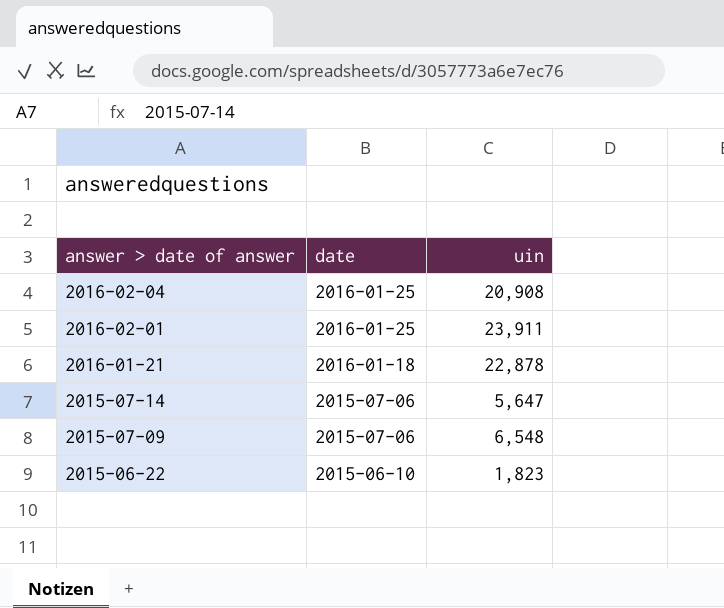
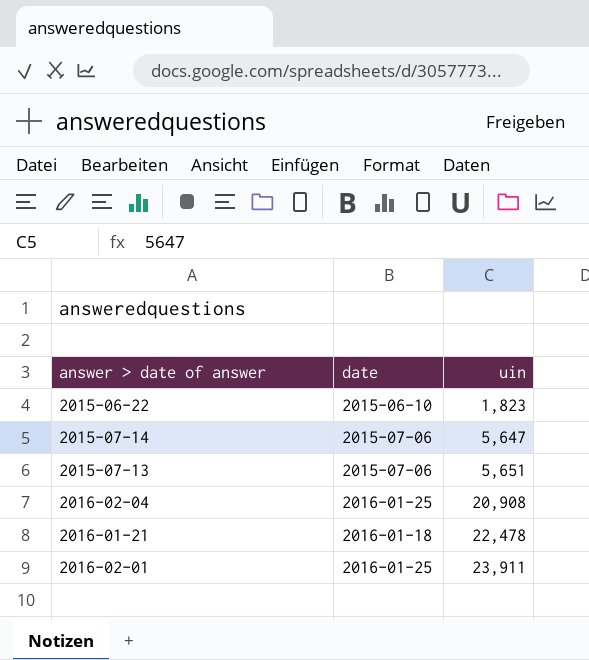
row order: answer > date of answer descending -> uin ascending
row 2015-07-09: 2015-07-06 | 6,548 -> none
row 2015-07-13: none -> 2015-07-06 | 5,651
2016-01-21 | uin: 22,878 -> 22,478

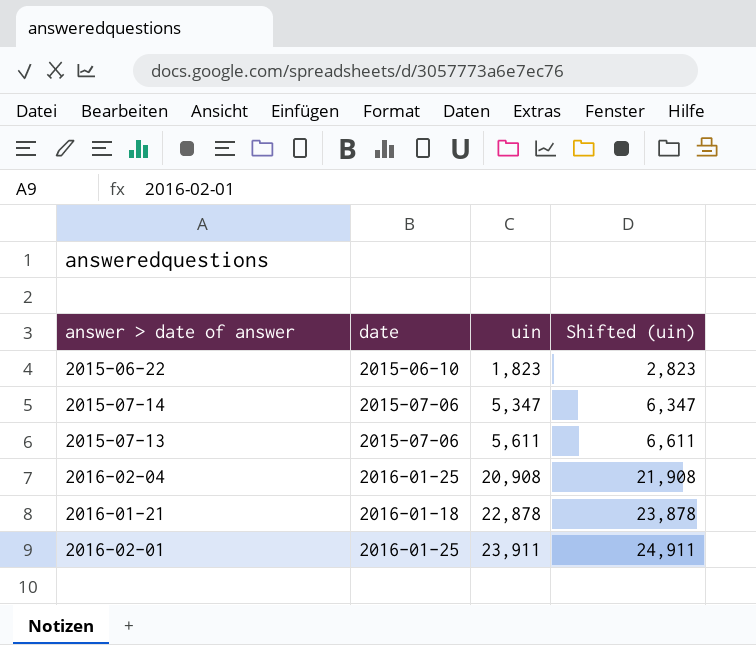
column Shifted (uin) | formula: none -> [uin] + 1000
2015-07-14 | uin: 5,647 -> 5,347
2015-07-13 | uin: 5,651 -> 5,611
2016-01-21 | uin: 22,478 -> 22,878

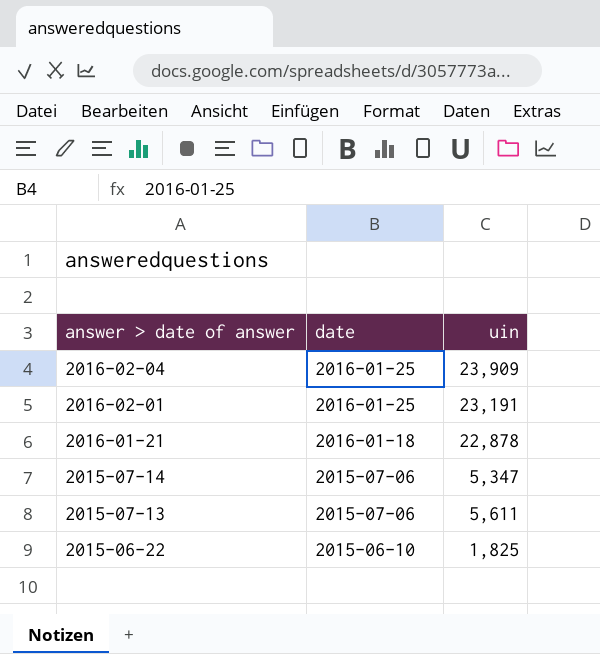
row order: uin ascending -> answer > date of answer descending
column Shifted (uin) | formula: [uin] + 1000 -> none
2016-02-04 | uin: 20,908 -> 23,909
2016-02-01 | uin: 23,911 -> 23,191
2015-06-22 | uin: 1,823 -> 1,825

